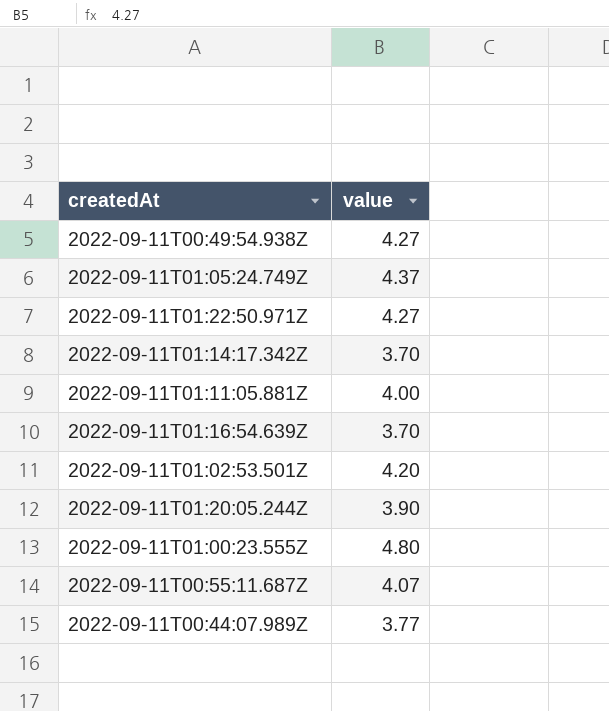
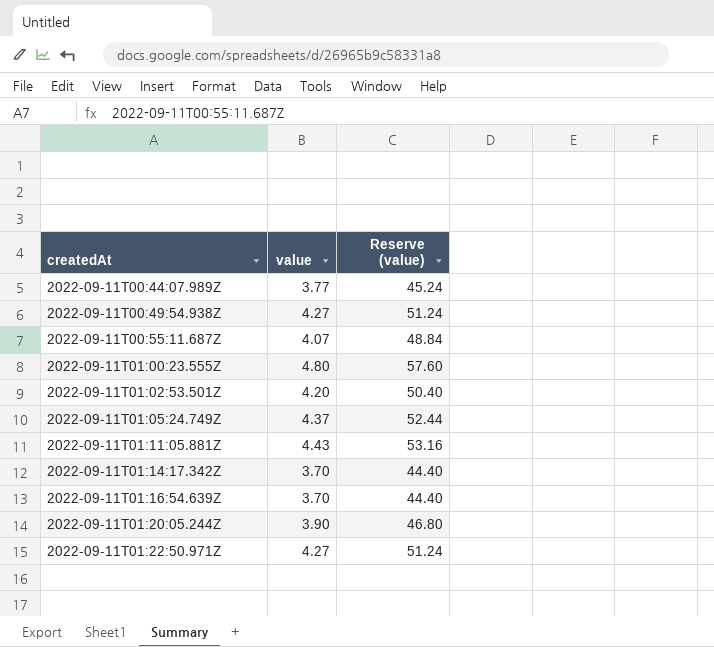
row order: none -> createdAt ascending
column Reserve (value) | formula: none -> [value] * 12
2022-09-11T01:11:05.881Z | value: 4.00 -> 4.43

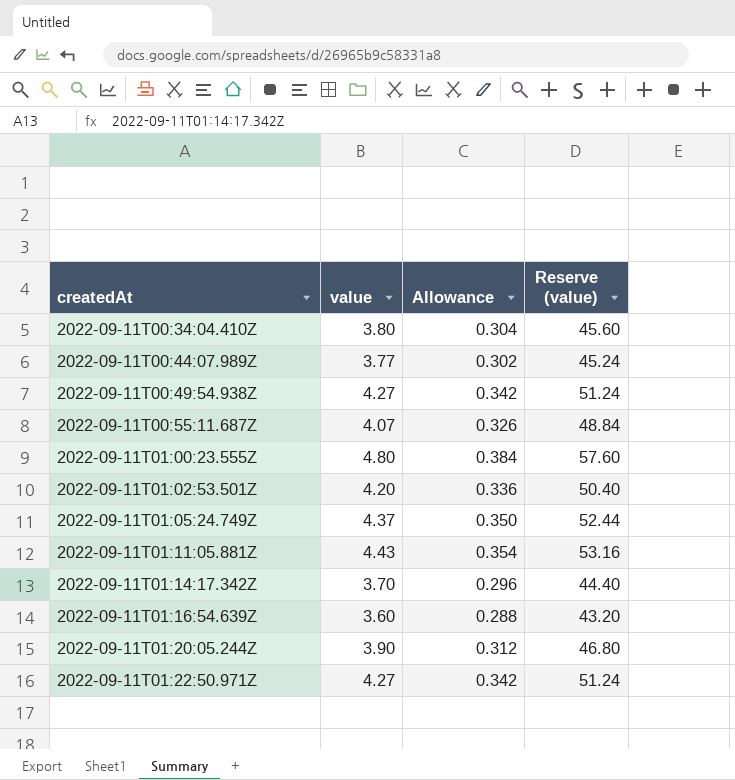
column Allowance | formula: none -> [value] * 0.08
row 2022-09-11T00:34:04.410Z: none -> 3.80 | 0.304 | 45.60
2022-09-11T01:16:54.639Z | value: 3.70 -> 3.60
2022-09-11T01:16:54.639Z | Reserve (value): 44.40 -> 43.20

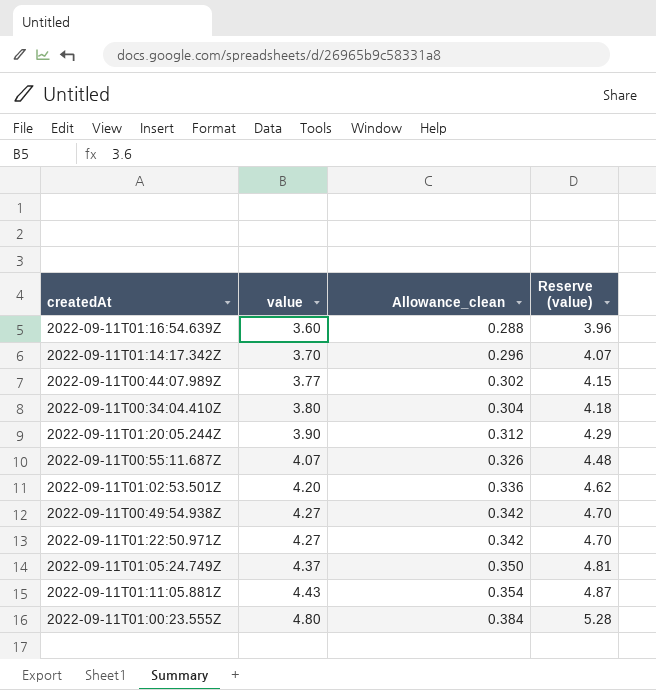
row order: createdAt ascending -> value ascending
column name: Allowance -> Allowance_clean
column Reserve (value) | formula: [value] * 12 -> [value] * 1.1

